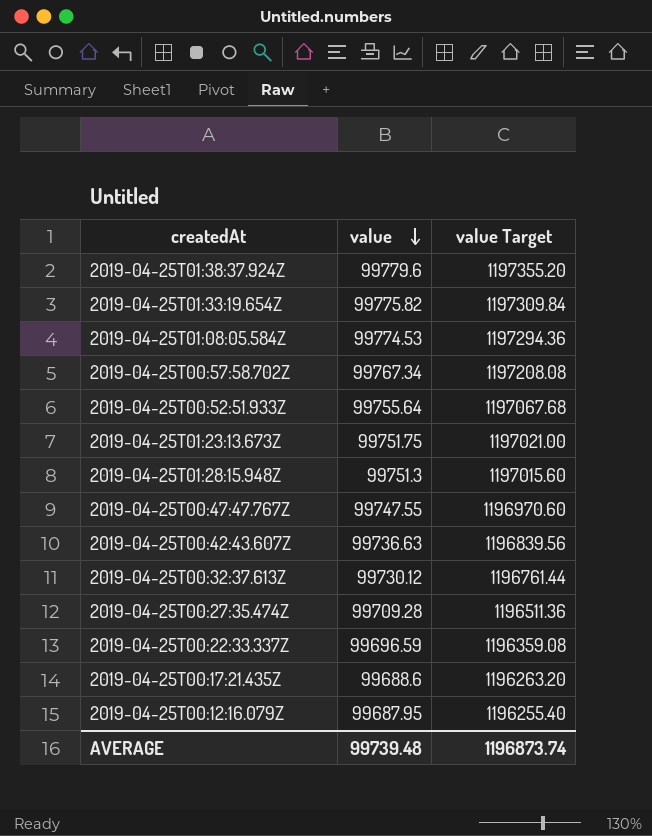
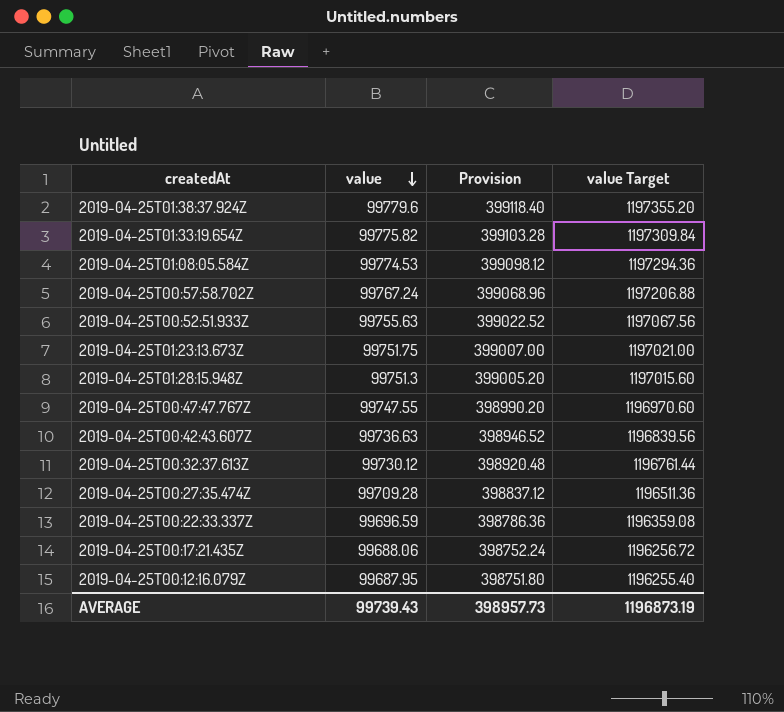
column Provision | formula: none -> [value] * 4
2019-04-25T00:57:58.702Z | value: 99767.34 -> 99767.24
2019-04-25T00:57:58.702Z | value Target: 1197208.08 -> 1197206.88
2019-04-25T00:52:51.933Z | value: 99755.64 -> 99755.63
2019-04-25T00:52:51.933Z | value Target: 1197067.68 -> 1197067.56
2019-04-25T00:17:21.435Z | value: 99688.6 -> 99688.06
2019-04-25T00:17:21.435Z | value Target: 1196263.20 -> 1196256.72
AVERAGE | value: 99739.48 -> 99739.43
AVERAGE | value Target: 1196873.74 -> 1196873.19

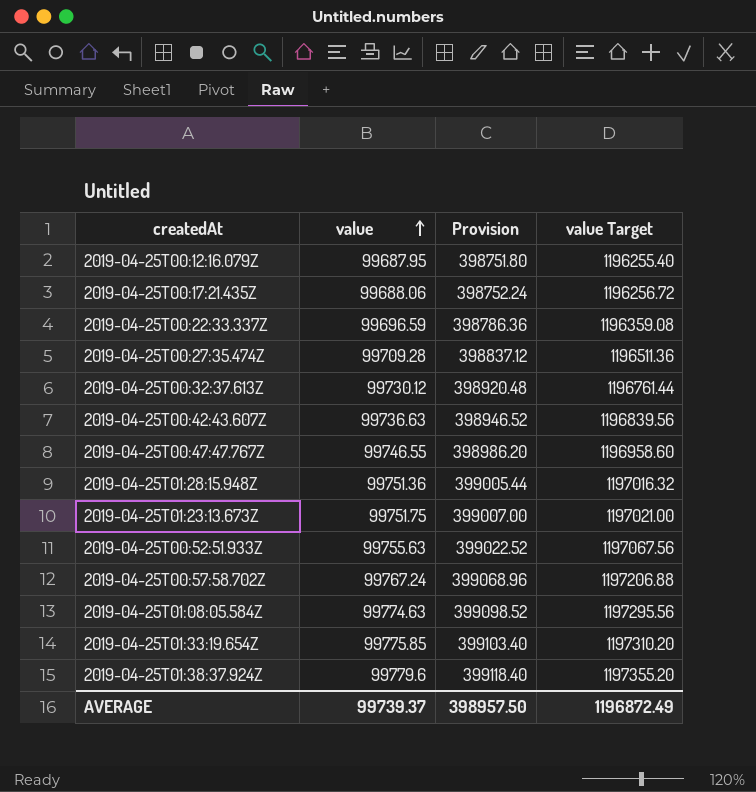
row order: value descending -> value ascending
2019-04-25T00:47:47.767Z | value: 99747.55 -> 99746.55
2019-04-25T00:47:47.767Z | Provision: 398990.20 -> 398986.20
2019-04-25T00:47:47.767Z | value Target: 1196970.60 -> 1196958.60
2019-04-25T01:28:15.948Z | value: 99751.3 -> 99751.36
2019-04-25T01:28:15.948Z | Provision: 399005.20 -> 399005.44
2019-04-25T01:28:15.948Z | value Target: 1197015.60 -> 1197016.32
2019-04-25T01:08:05.584Z | value: 99774.53 -> 99774.63
2019-04-25T01:08:05.584Z | Provision: 399098.12 -> 399098.52
2019-04-25T01:08:05.584Z | value Target: 1197294.36 -> 1197295.56
2019-04-25T01:33:19.654Z | value: 99775.82 -> 99775.85
2019-04-25T01:33:19.654Z | Provision: 399103.28 -> 399103.40
2019-04-25T01:33:19.654Z | value Target: 1197309.84 -> 1197310.20
AVERAGE | value: 99739.43 -> 99739.37
AVERAGE | Provision: 398957.73 -> 398957.50
AVERAGE | value Target: 1196873.19 -> 1196872.49

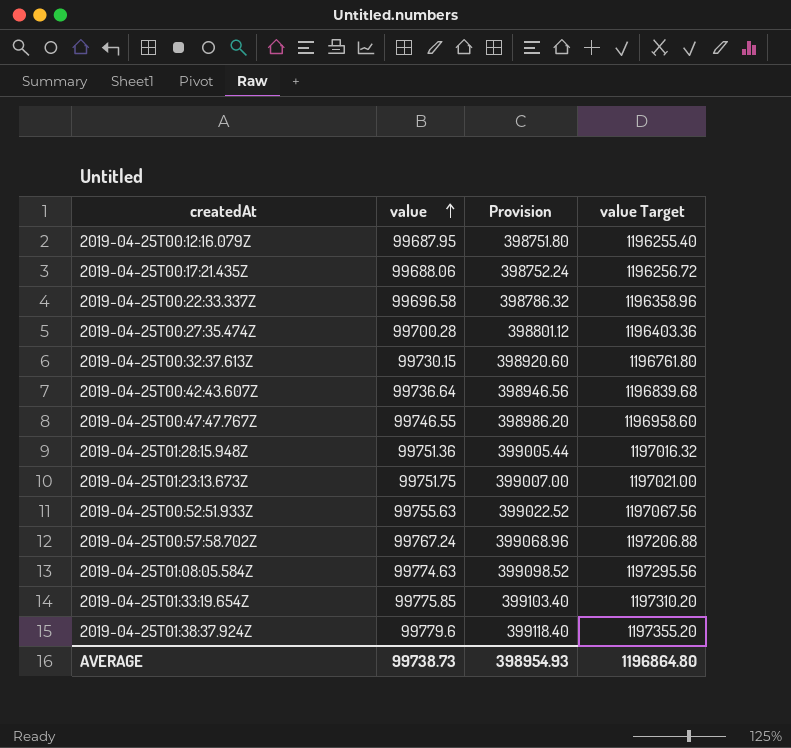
2019-04-25T00:22:33.337Z | value: 99696.59 -> 99696.58
2019-04-25T00:22:33.337Z | Provision: 398786.36 -> 398786.32
2019-04-25T00:22:33.337Z | value Target: 1196359.08 -> 1196358.96
2019-04-25T00:27:35.474Z | value: 99709.28 -> 99700.28
2019-04-25T00:27:35.474Z | Provision: 398837.12 -> 398801.12
2019-04-25T00:27:35.474Z | value Target: 1196511.36 -> 1196403.36
2019-04-25T00:32:37.613Z | value: 99730.12 -> 99730.15
2019-04-25T00:32:37.613Z | Provision: 398920.48 -> 398920.60
2019-04-25T00:32:37.613Z | value Target: 1196761.44 -> 1196761.80
2019-04-25T00:42:43.607Z | value: 99736.63 -> 99736.64
2019-04-25T00:42:43.607Z | Provision: 398946.52 -> 398946.56
2019-04-25T00:42:43.607Z | value Target: 1196839.56 -> 1196839.68
AVERAGE | value: 99739.37 -> 99738.73
AVERAGE | Provision: 398957.50 -> 398954.93
AVERAGE | value Target: 1196872.49 -> 1196864.80

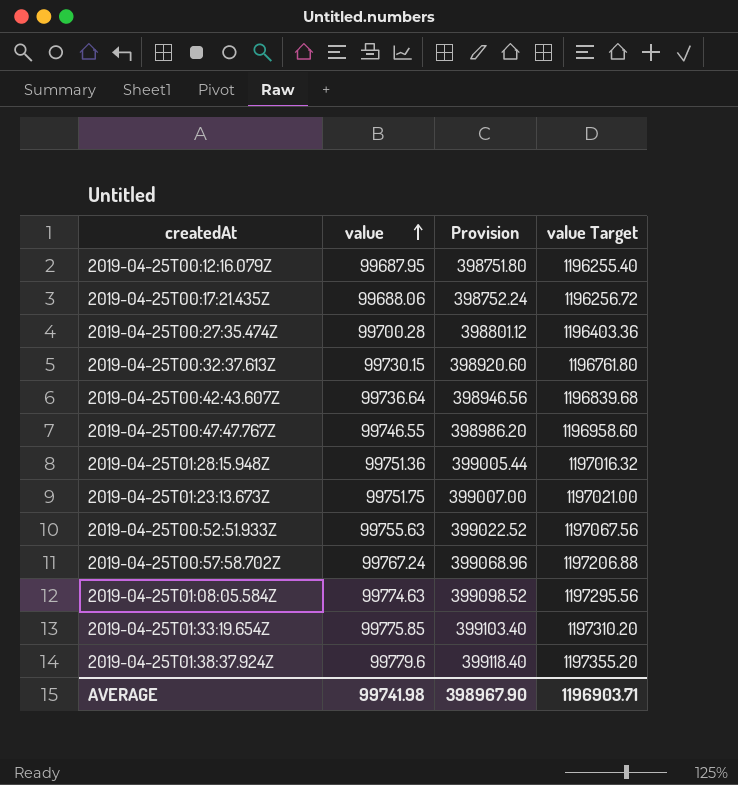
row 2019-04-25T00:22:33.337Z: 99696.58 | 398786.32 | 1196358.96 -> none
AVERAGE | value: 99738.73 -> 99741.98
AVERAGE | Provision: 398954.93 -> 398967.90
AVERAGE | value Target: 1196864.80 -> 1196903.71

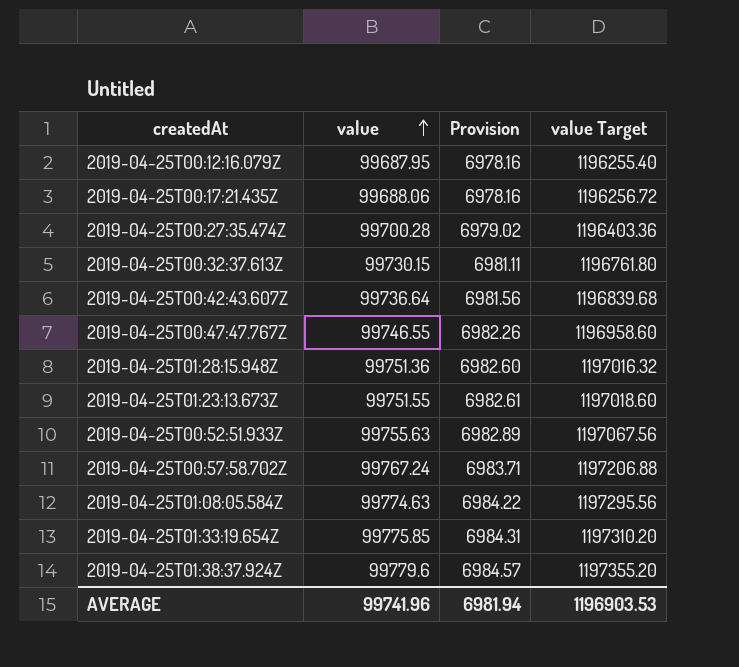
column Provision | formula: [value] * 4 -> [value] * 0.07
2019-04-25T01:23:13.673Z | value: 99751.75 -> 99751.55
2019-04-25T01:23:13.673Z | value Target: 1197021.00 -> 1197018.60
AVERAGE | value: 99741.98 -> 99741.96
AVERAGE | Provision: 398967.90 -> 6981.94
AVERAGE | value Target: 1196903.71 -> 1196903.53

